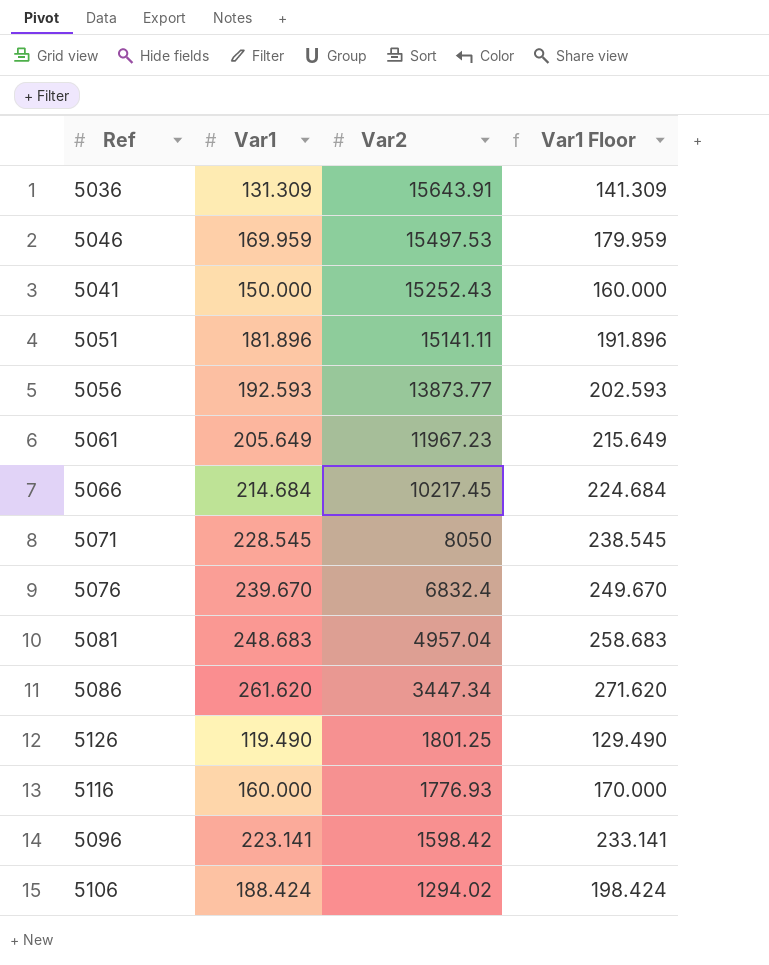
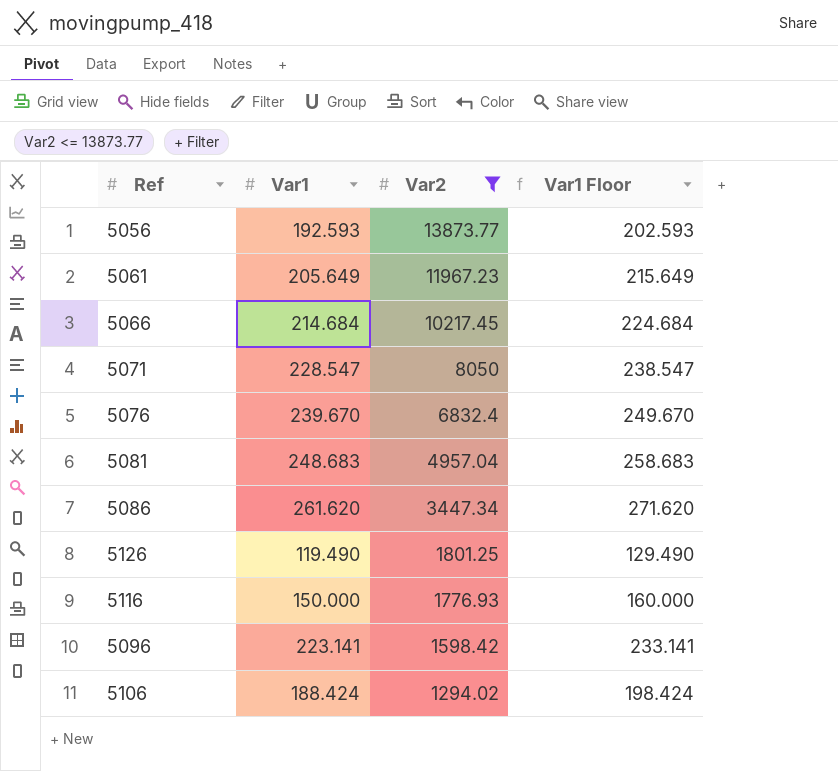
filter: none -> Var2 <= 13873.77
5071 | Var1: 228.545 -> 228.547
5071 | Var1 Floor: 238.545 -> 238.547
5116 | Var1: 160.000 -> 150.000
5116 | Var1 Floor: 170.000 -> 160.000

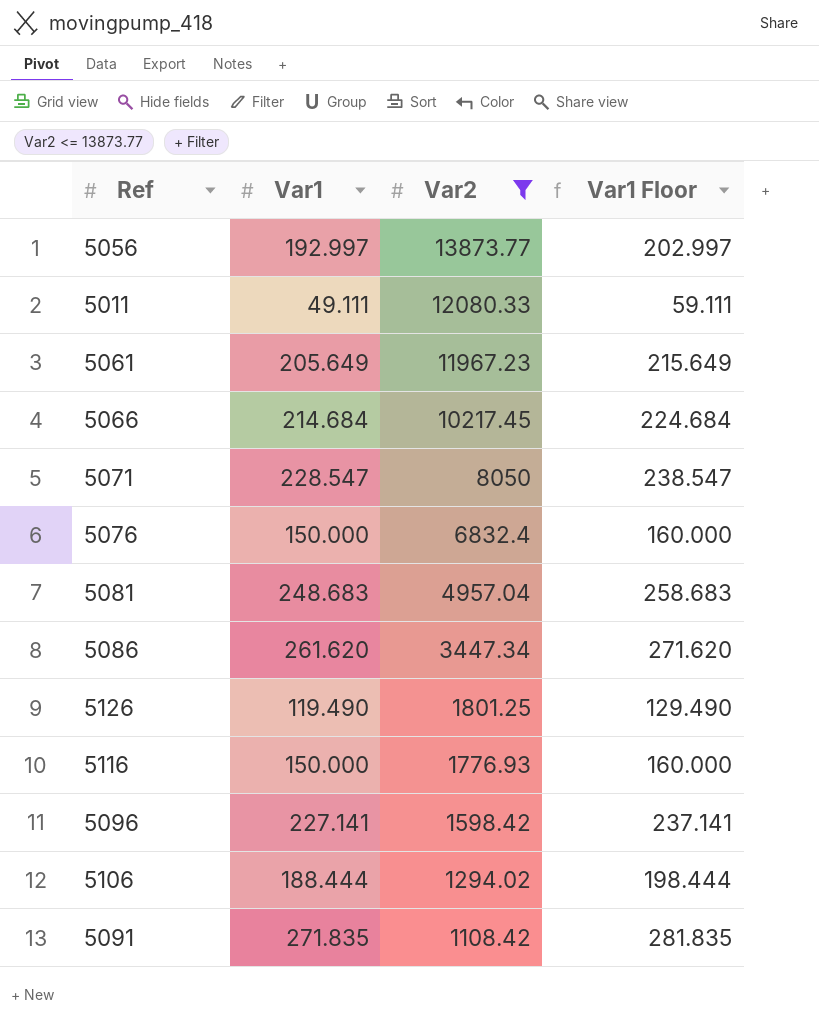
5056 | Var1: 192.593 -> 192.997
5056 | Var1 Floor: 202.593 -> 202.997
row 5011: none -> 49.111 | 12080.33 | 59.111
5076 | Var1: 239.670 -> 150.000
5076 | Var1 Floor: 249.670 -> 160.000
5096 | Var1: 223.141 -> 227.141
5096 | Var1 Floor: 233.141 -> 237.141
5106 | Var1: 188.424 -> 188.444
5106 | Var1 Floor: 198.424 -> 198.444
row 5091: none -> 271.835 | 1108.42 | 281.835

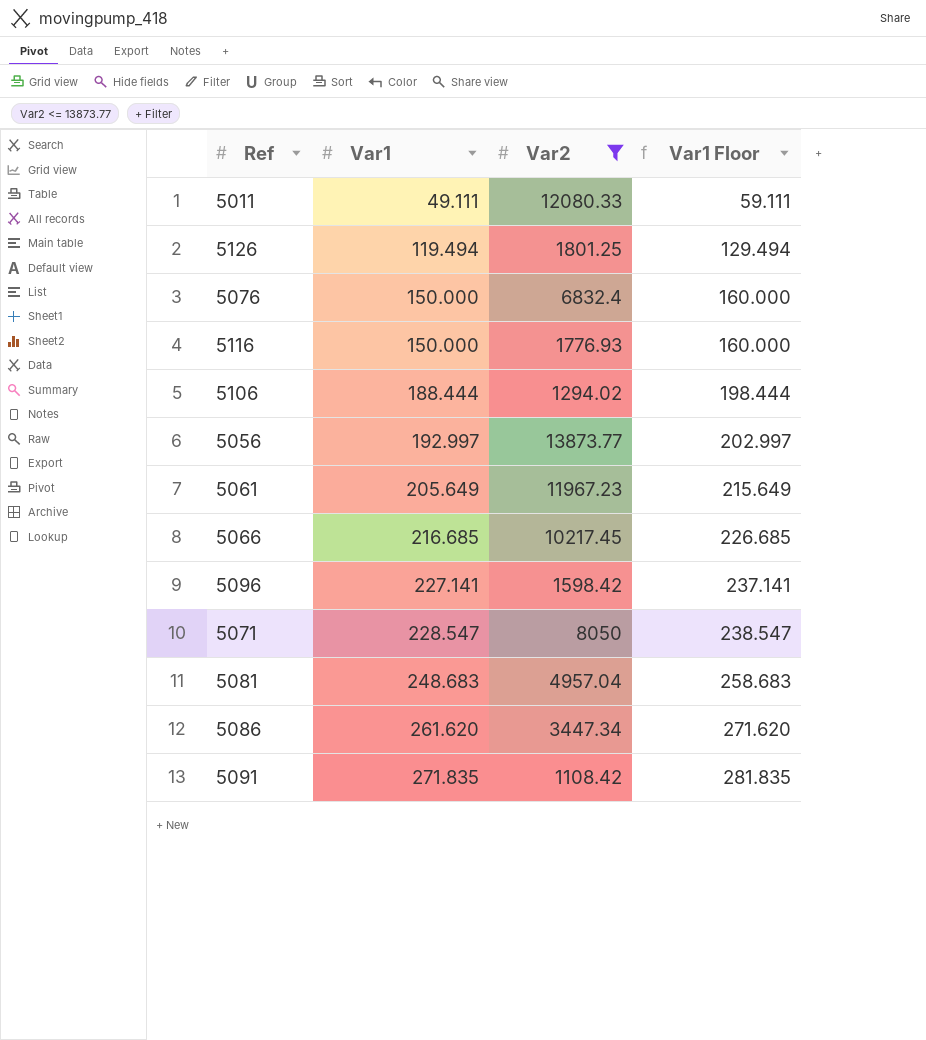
row order: Var2 descending -> Var1 ascending
5126 | Var1: 119.490 -> 119.494
5126 | Var1 Floor: 129.490 -> 129.494
5066 | Var1: 214.684 -> 216.685
5066 | Var1 Floor: 224.684 -> 226.685

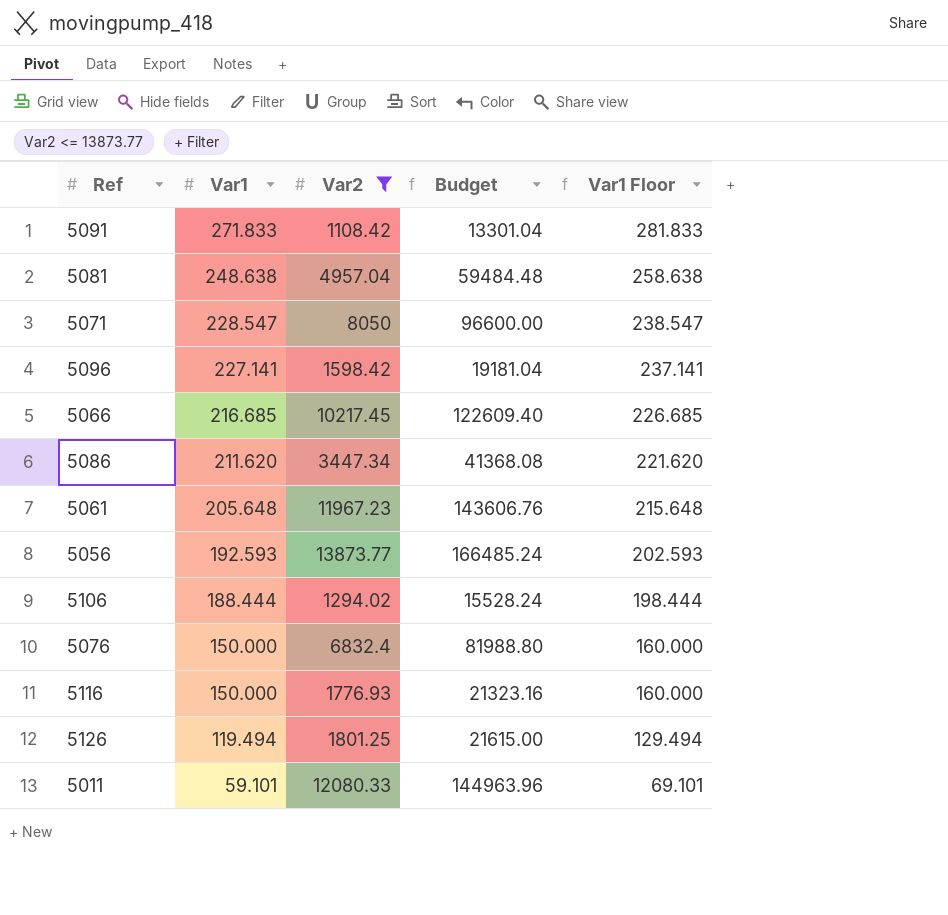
row order: Var1 ascending -> Var1 descending
column Budget | formula: none -> [Var2] * 12
5091 | Var1: 271.835 -> 271.833
5091 | Var1 Floor: 281.835 -> 281.833
5081 | Var1: 248.683 -> 248.638
5081 | Var1 Floor: 258.683 -> 258.638
5086 | Var1: 261.620 -> 211.620
5086 | Var1 Floor: 271.620 -> 221.620
5061 | Var1: 205.649 -> 205.648
5061 | Var1 Floor: 215.649 -> 215.648
5056 | Var1: 192.997 -> 192.593
5056 | Var1 Floor: 202.997 -> 202.593
5011 | Var1: 49.111 -> 59.101
5011 | Var1 Floor: 59.111 -> 69.101

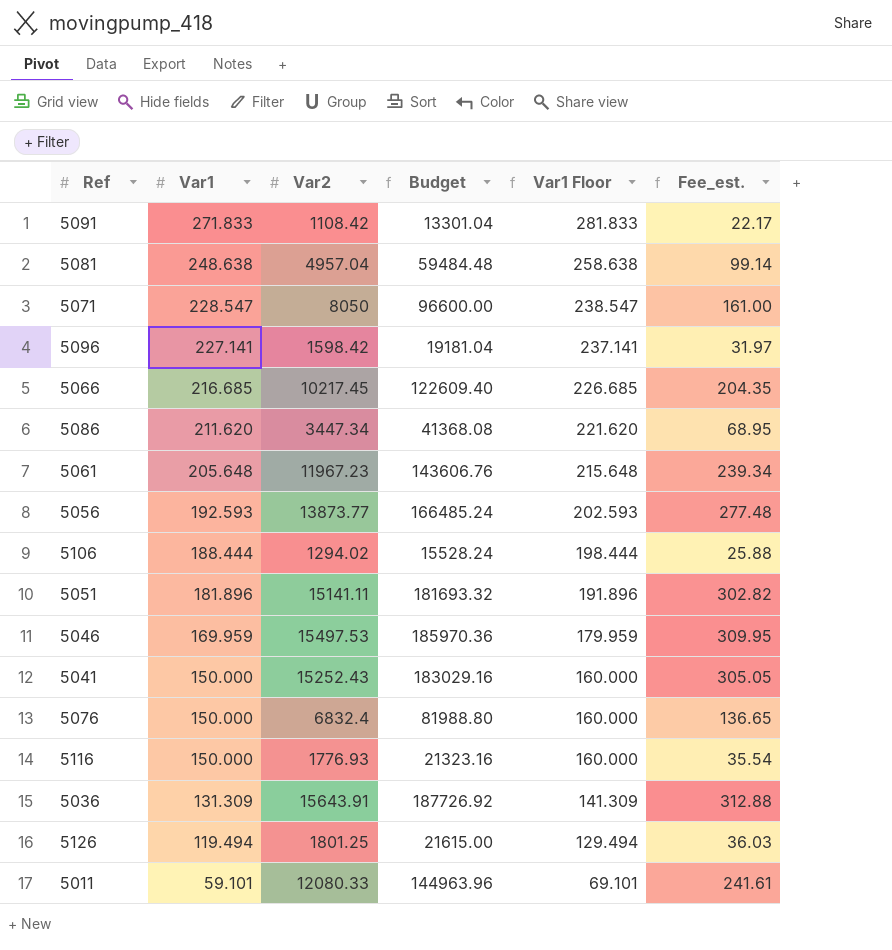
filter: Var2 <= 13873.77 -> none
column Fee_est. | formula: none -> [Var2] * 0.02

